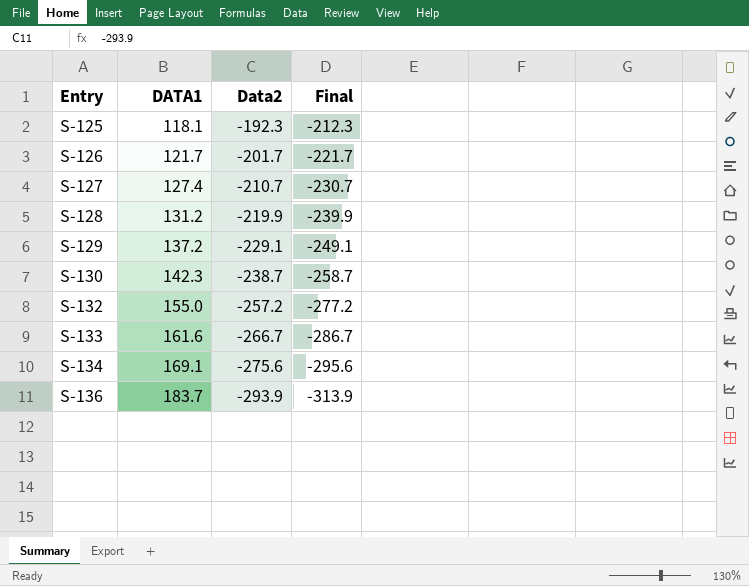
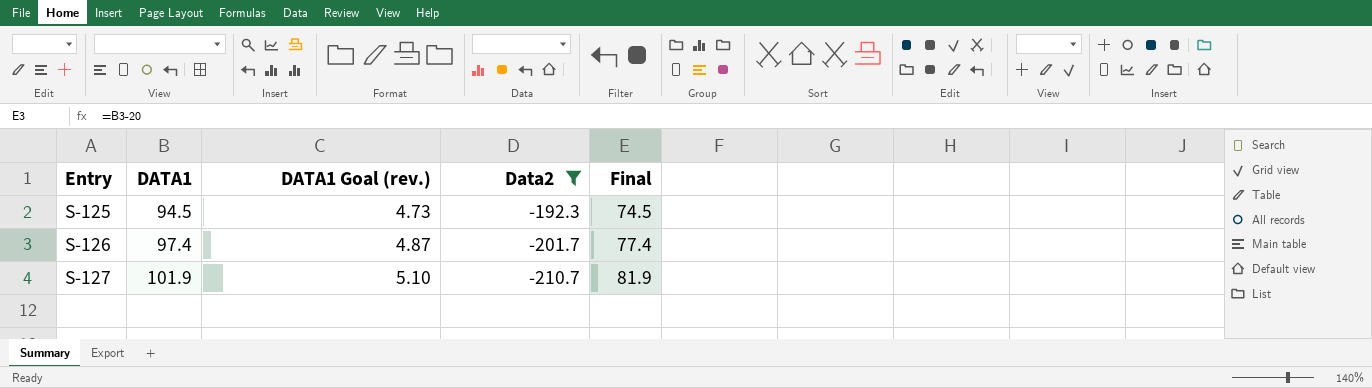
filter: none -> Data2 >= -210.7
column DATA1 Goal (rev.) | formula: none -> [DATA1] * 0.05
column Final | formula: [Data2] - 20 -> [DATA1] - 20
S-125 | DATA1: 118.1 -> 94.5
S-126 | DATA1: 121.7 -> 97.4
S-127 | DATA1: 127.4 -> 101.9

